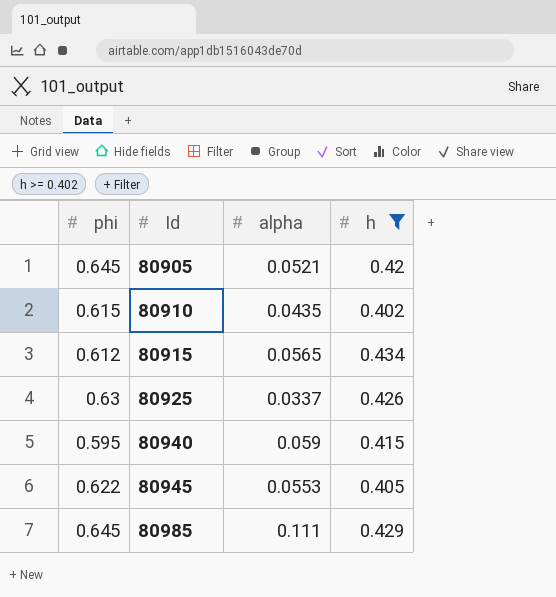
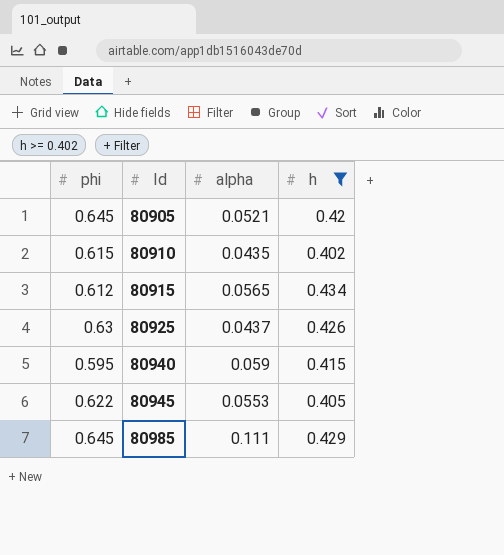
80925 | alpha: 0.0337 -> 0.0437

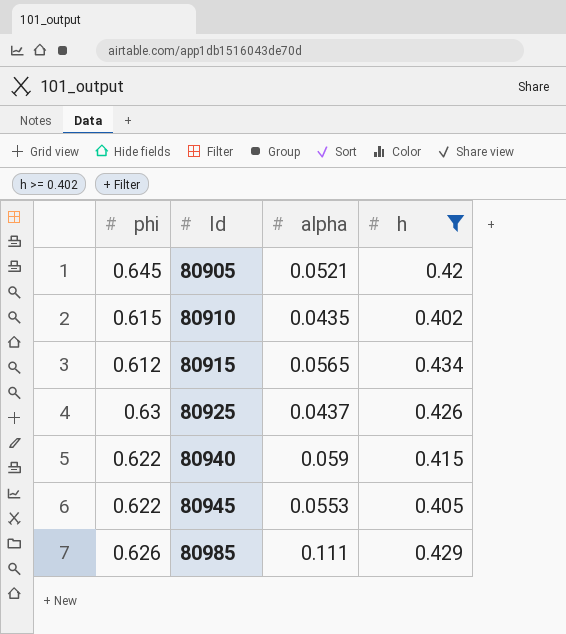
80940 | phi: 0.595 -> 0.622
80985 | phi: 0.645 -> 0.626

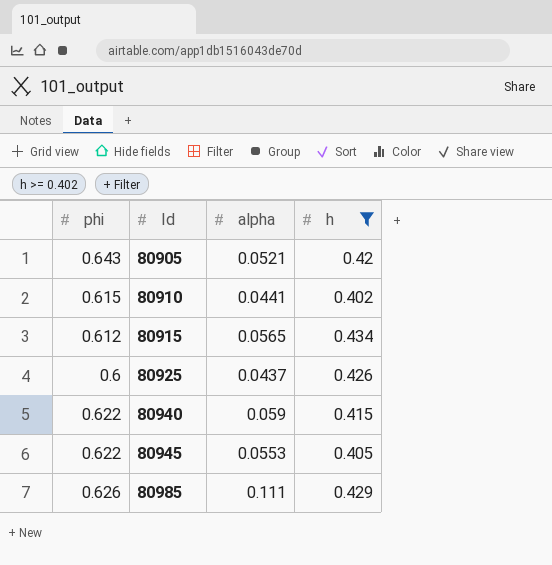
80905 | phi: 0.645 -> 0.643
80910 | alpha: 0.0435 -> 0.0441
80925 | phi: 0.63 -> 0.6

